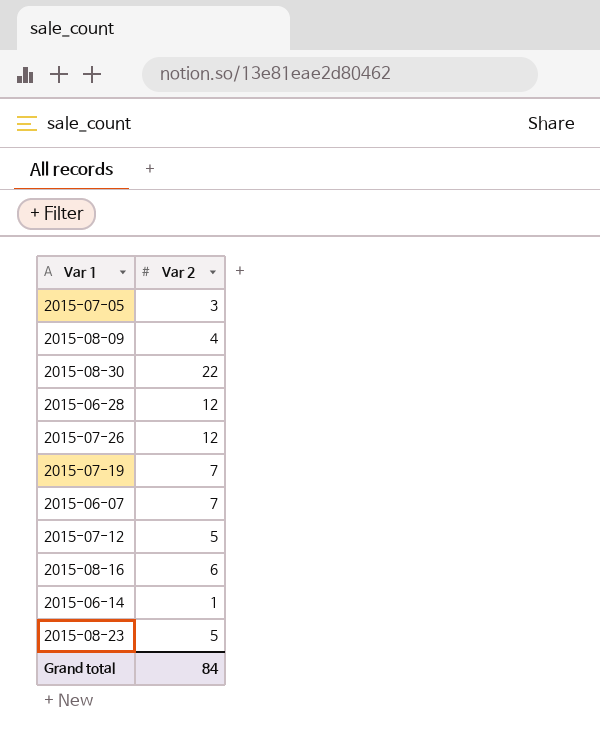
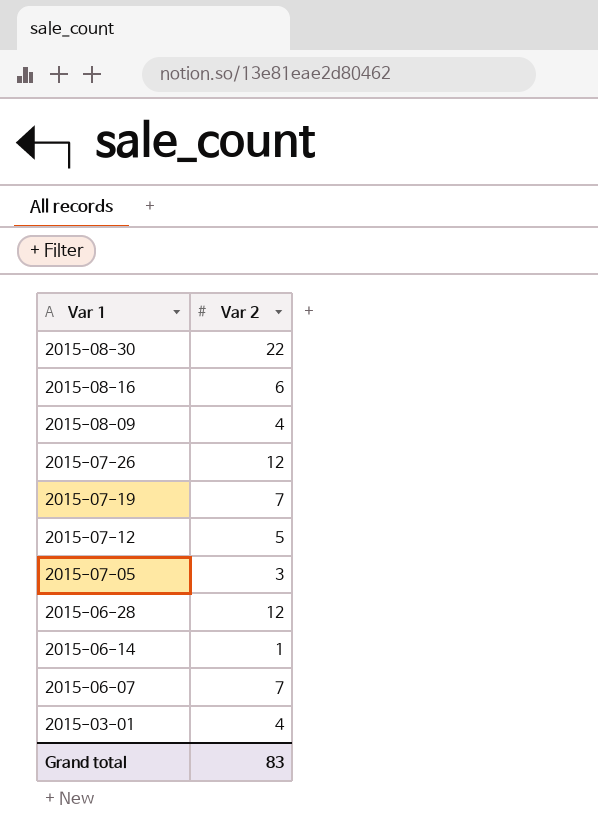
row order: none -> Var 1 descending
row 2015-08-23: 5 -> none
row 2015-03-01: none -> 4
Grand total | Var 2: 84 -> 83

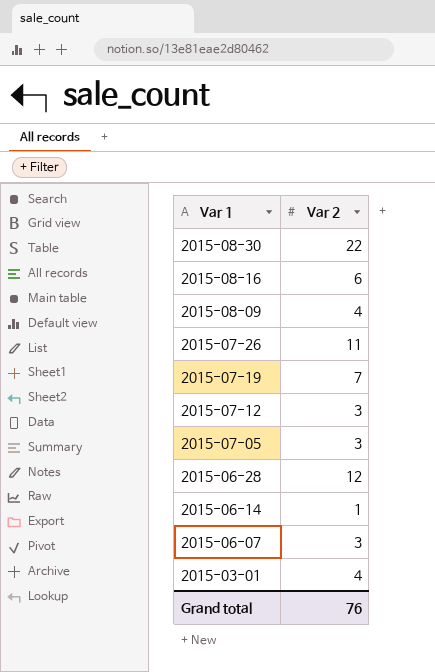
2015-07-26 | Var 2: 12 -> 11
2015-07-12 | Var 2: 5 -> 3
2015-06-07 | Var 2: 7 -> 3
Grand total | Var 2: 83 -> 76

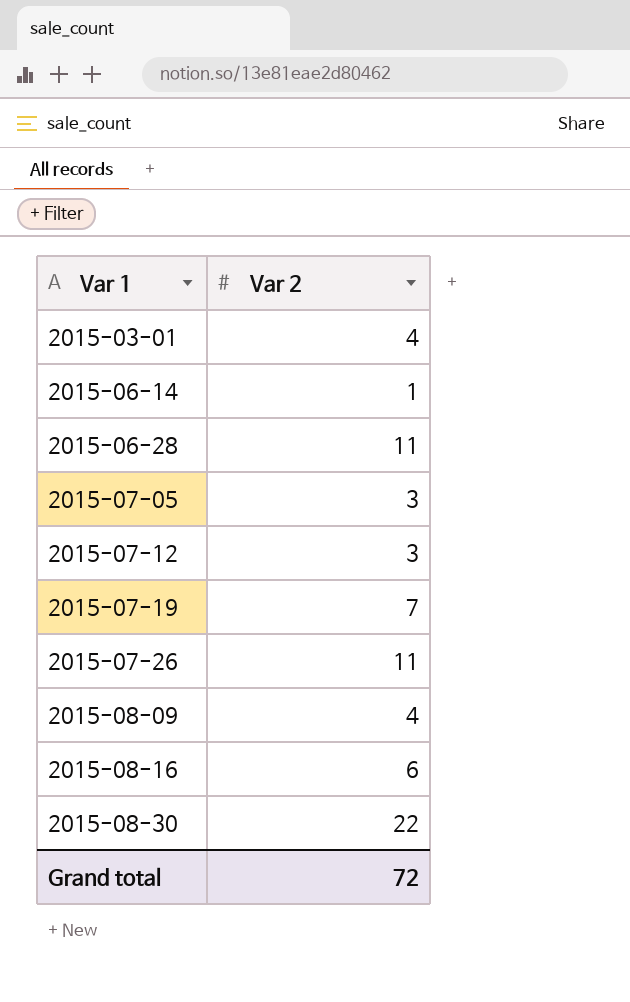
row order: Var 1 descending -> Var 1 ascending
row 2015-06-07: 3 -> none
2015-06-28 | Var 2: 12 -> 11
Grand total | Var 2: 76 -> 72

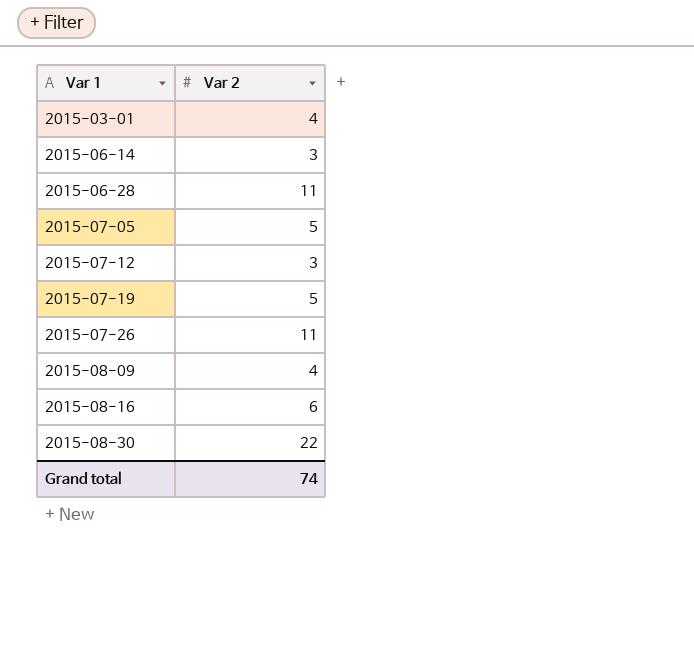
2015-06-14 | Var 2: 1 -> 3
2015-07-05 | Var 2: 3 -> 5
2015-07-19 | Var 2: 7 -> 5
Grand total | Var 2: 72 -> 74

